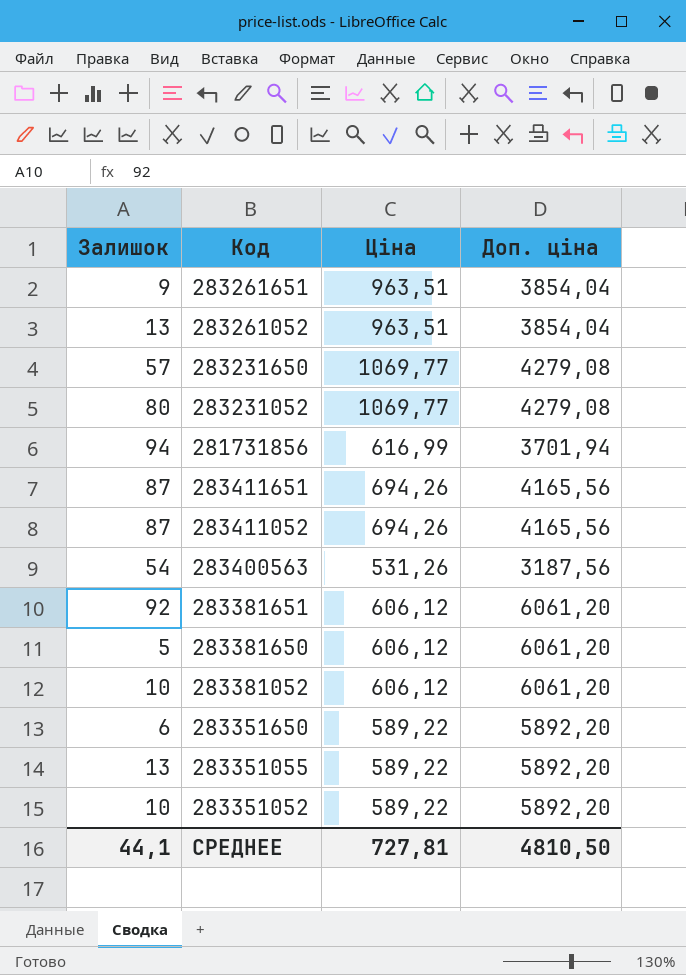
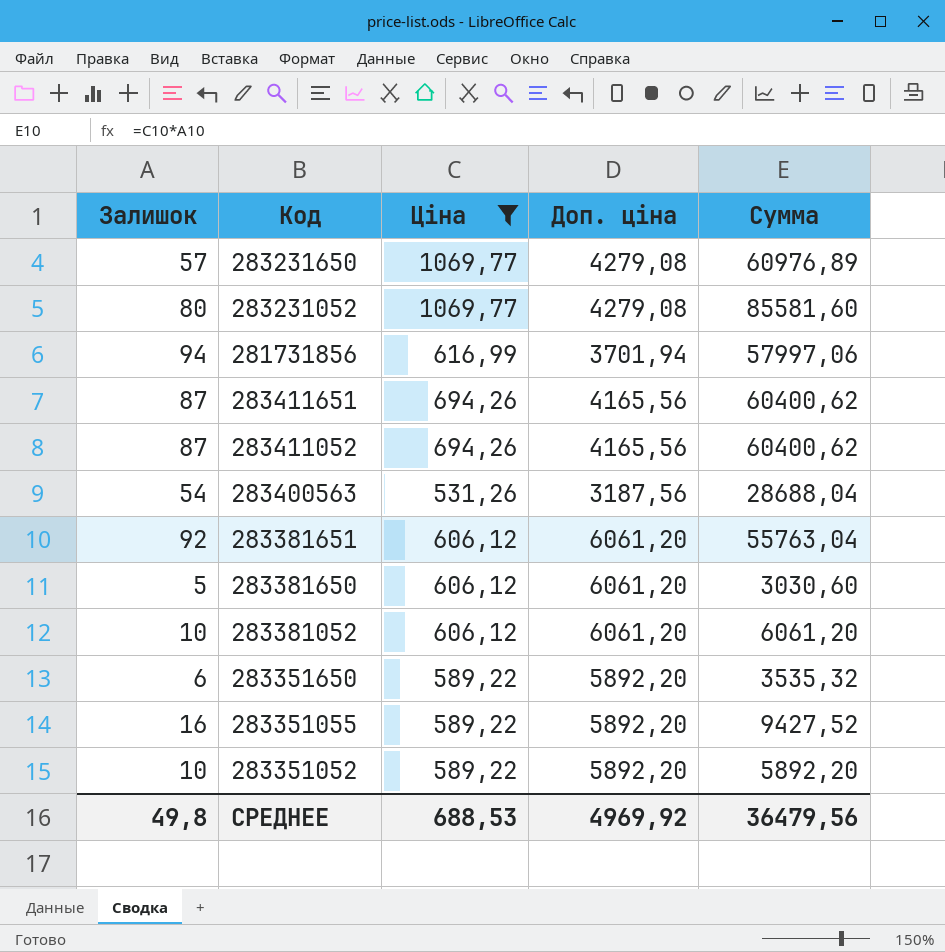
filter: none -> Ціна != 963,51
column Сумма | formula: none -> [Залишок] * [Ціна]
283351055 | Залишок: 13 -> 16
СРЕДНЕЕ | Залишок: 44,1 -> 49,8
СРЕДНЕЕ | Ціна: 727,81 -> 688,53
СРЕДНЕЕ | Доп. ціна: 4810,50 -> 4969,92

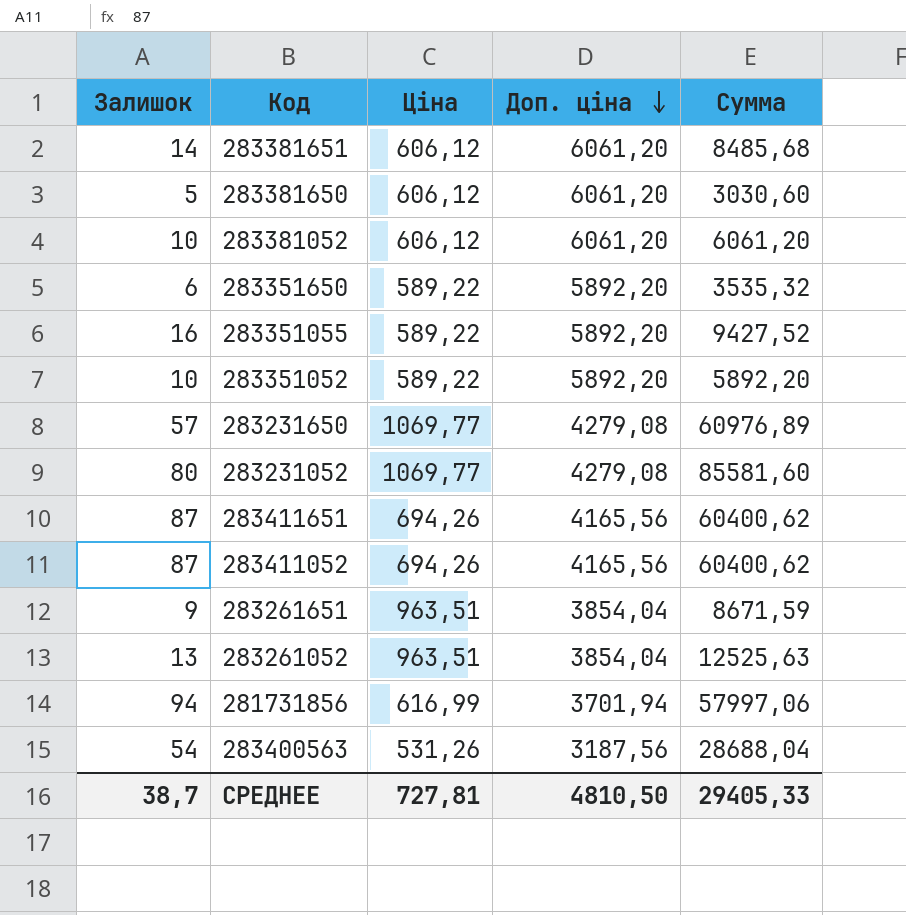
filter: Ціна != 963,51 -> none
row order: none -> Доп. ціна descending
283381651 | Залишок: 92 -> 14
283381651 | Сумма: 55763,04 -> 8485,68
СРЕДНЕЕ | Залишок: 49,8 -> 38,7
СРЕДНЕЕ | Ціна: 688,53 -> 727,81
СРЕДНЕЕ | Доп. ціна: 4969,92 -> 4810,50
СРЕДНЕЕ | Сумма: 36479,56 -> 29405,33

